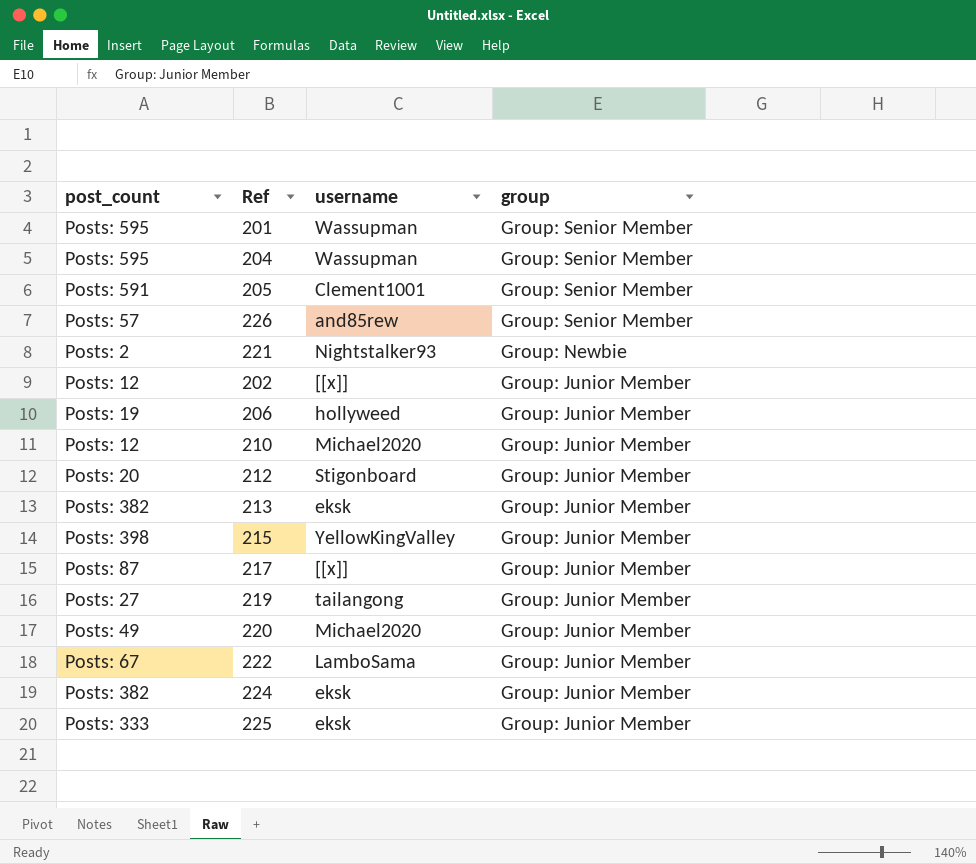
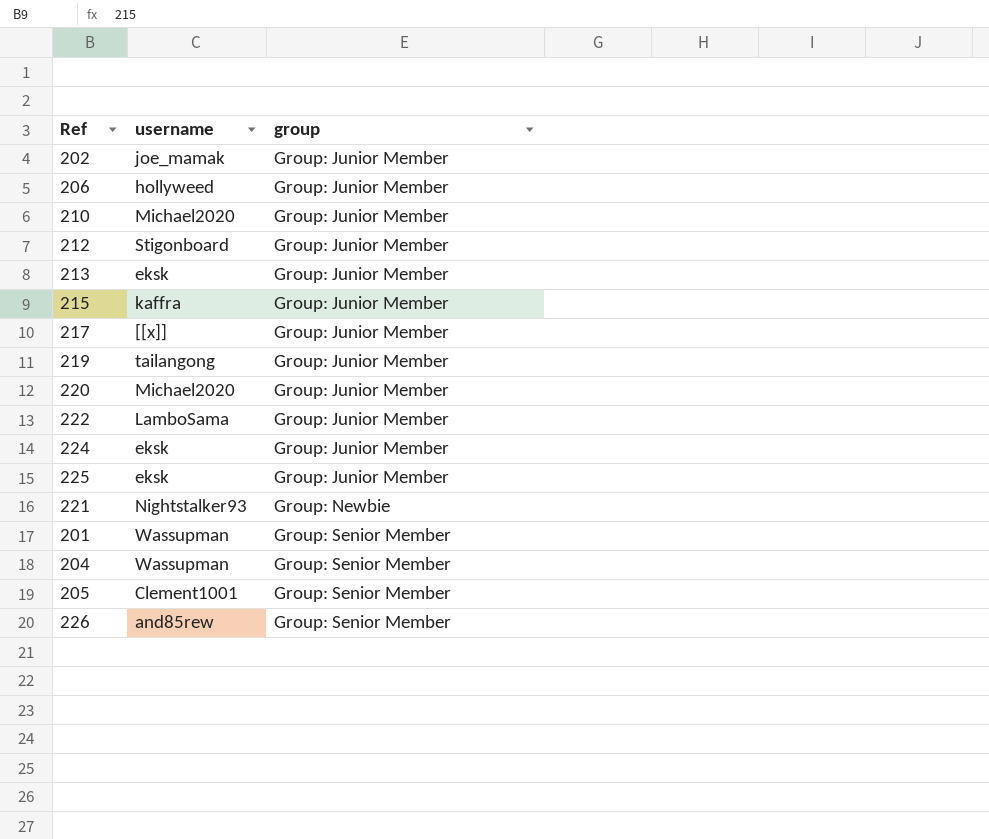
row order: group descending -> group ascending
column post_count | position: 1 -> none
202 | username: [[x]] -> joe_mamak
215 | username: YellowKingValley -> kaffra

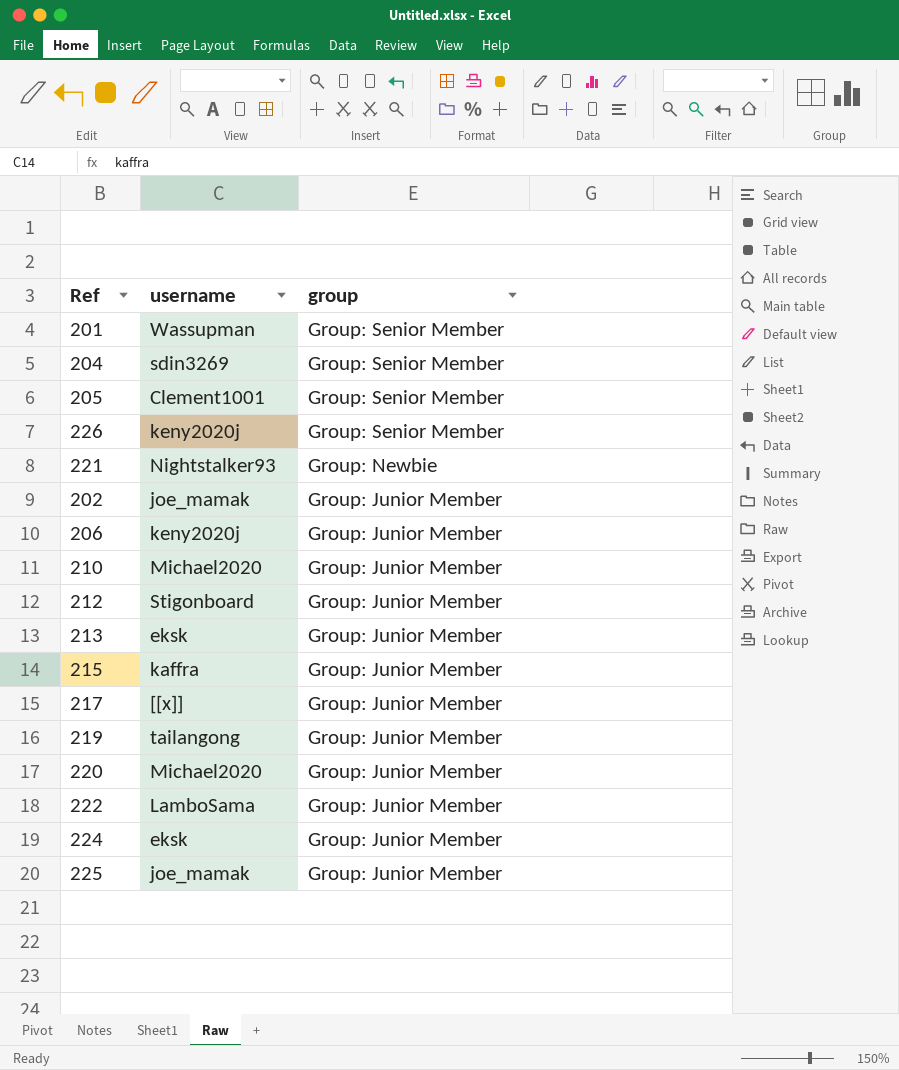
row order: group ascending -> group descending
204 | username: Wassupman -> sdin3269
226 | username: and85rew -> keny2020j
206 | username: hollyweed -> keny2020j
225 | username: eksk -> joe_mamak

